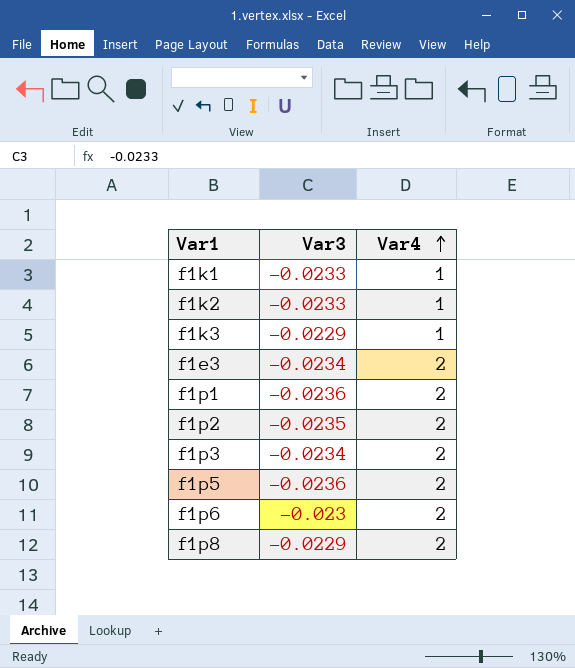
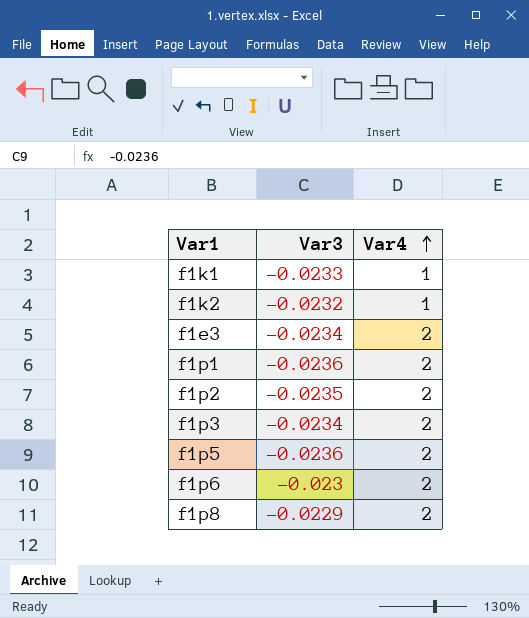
row f1k3: -0.0229 | 1 -> none
f1k2 | Var3: -0.0233 -> -0.0232

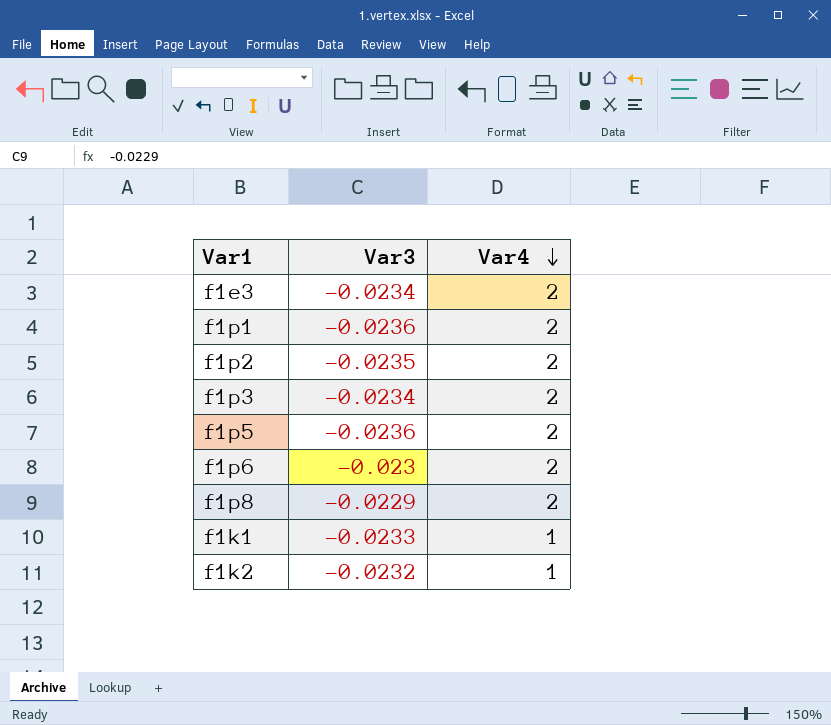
row order: Var4 ascending -> Var4 descending

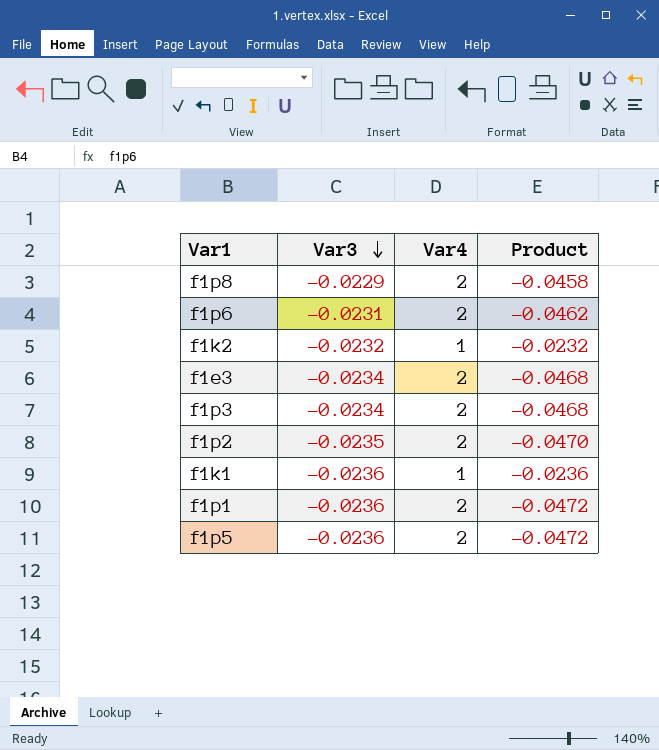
row order: Var4 descending -> Var3 descending
column Product | formula: none -> [Var3] * [Var4]
f1p6 | Var3: -0.023 -> -0.0231
f1k1 | Var3: -0.0233 -> -0.0236

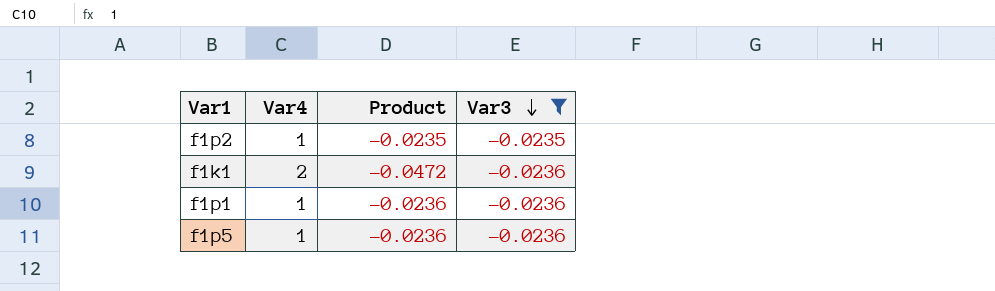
filter: none -> Var3 <= -0.0235
column Var3 | position: 2 -> 4
f1p2 | Var4: 2 -> 1
f1p2 | Product: -0.0470 -> -0.0235
f1k1 | Var4: 1 -> 2
f1k1 | Product: -0.0236 -> -0.0472
f1p1 | Var4: 2 -> 1
f1p1 | Product: -0.0472 -> -0.0236
f1p5 | Var4: 2 -> 1
f1p5 | Product: -0.0472 -> -0.0236

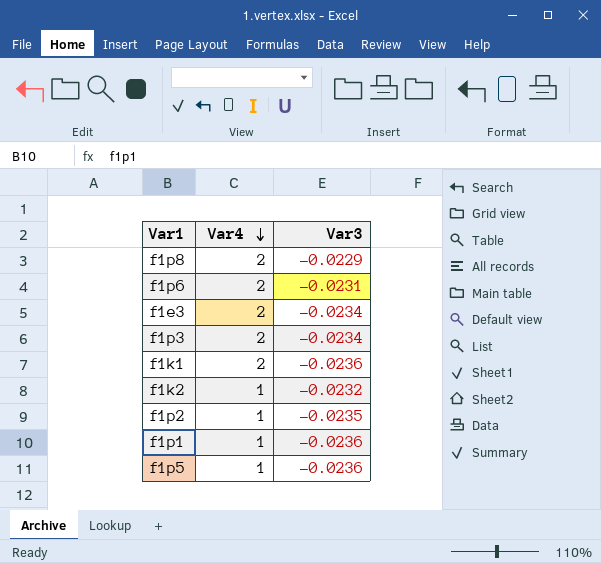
filter: Var3 <= -0.0235 -> none
row order: Var3 descending -> Var4 descending
column Product | formula: [Var4] * [Var3] -> none

